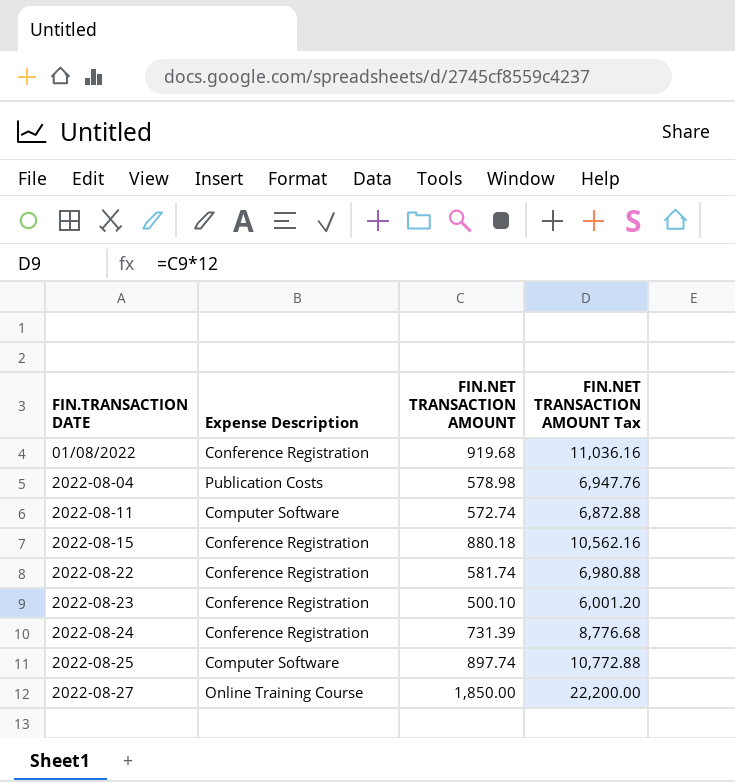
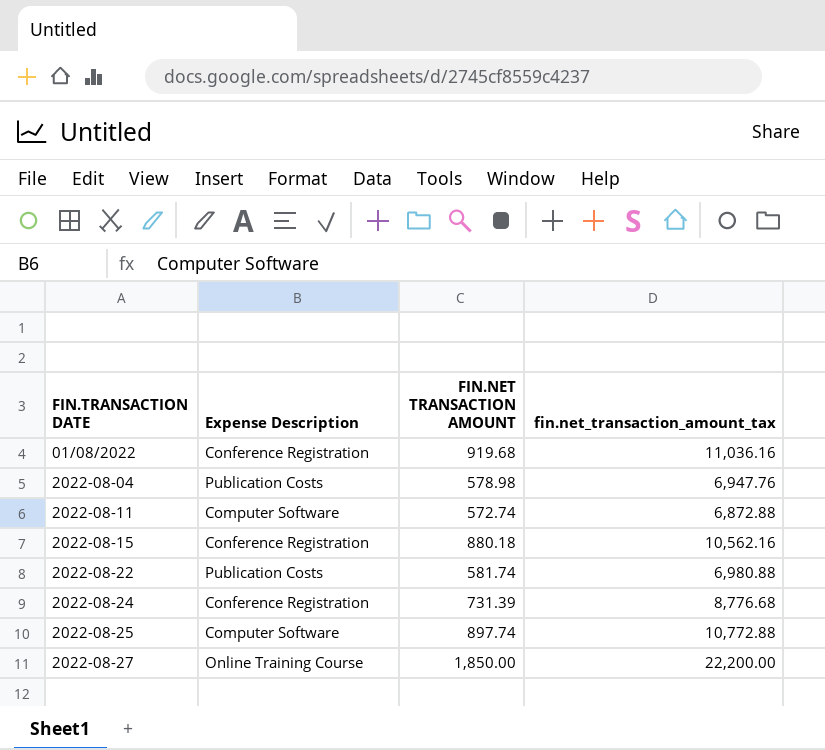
column name: FIN.NET TRANSACTION AMOUNT Tax -> fin.net_transaction_amount_tax
row 2022-08-23: Conference Registration | 500.10 | 6,001.20 -> none
2022-08-22 | Expense Description: Conference Registration -> Publication Costs

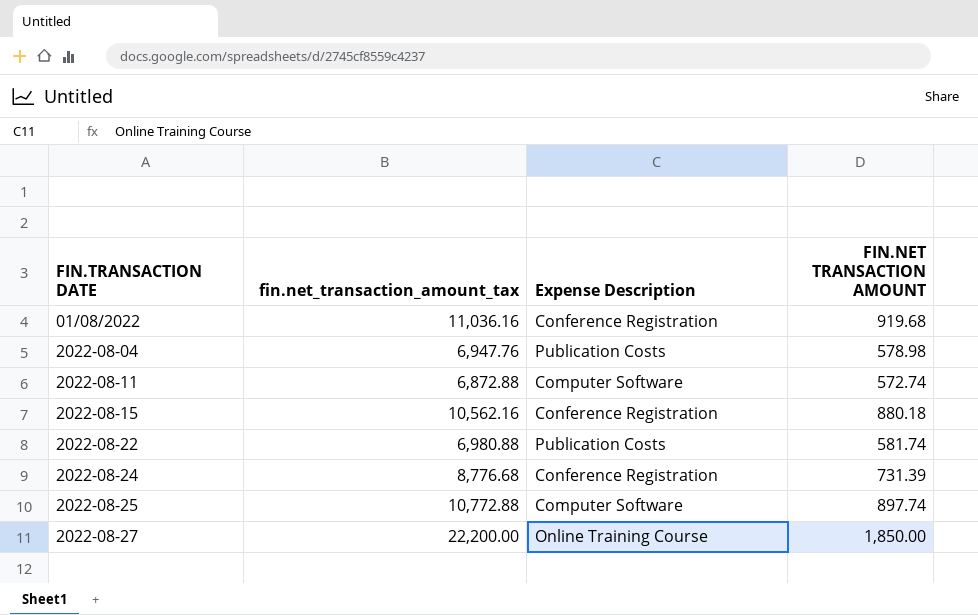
column fin.net_transaction_amount_tax | position: 4 -> 2

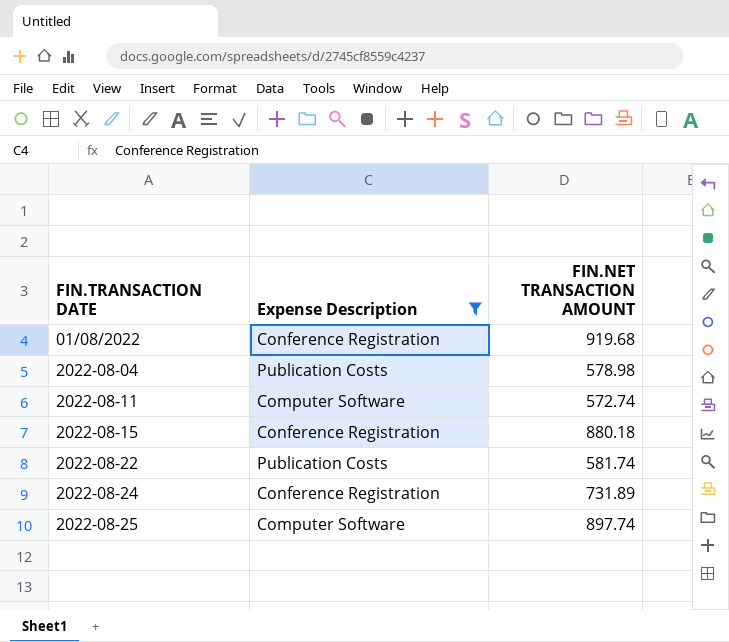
filter: none -> Expense Description != Online Training Course
column fin.net_transaction_amount_tax | formula: [FIN.NET TRANSACTION AMOUNT] * 12 -> none
2022-08-24 | FIN.NET TRANSACTION AMOUNT: 731.39 -> 731.89

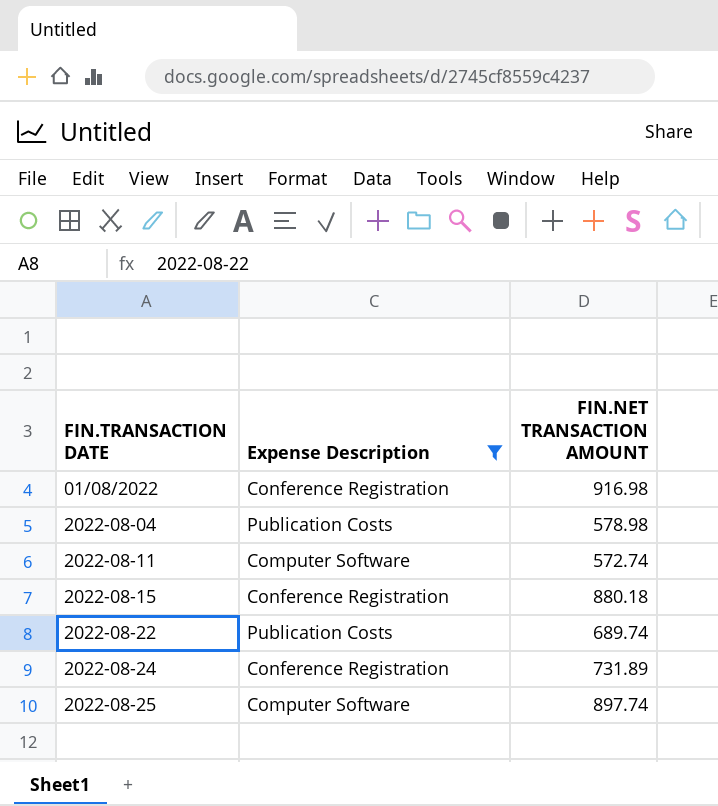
01/08/2022 | FIN.NET TRANSACTION AMOUNT: 919.68 -> 916.98
2022-08-22 | FIN.NET TRANSACTION AMOUNT: 581.74 -> 689.74

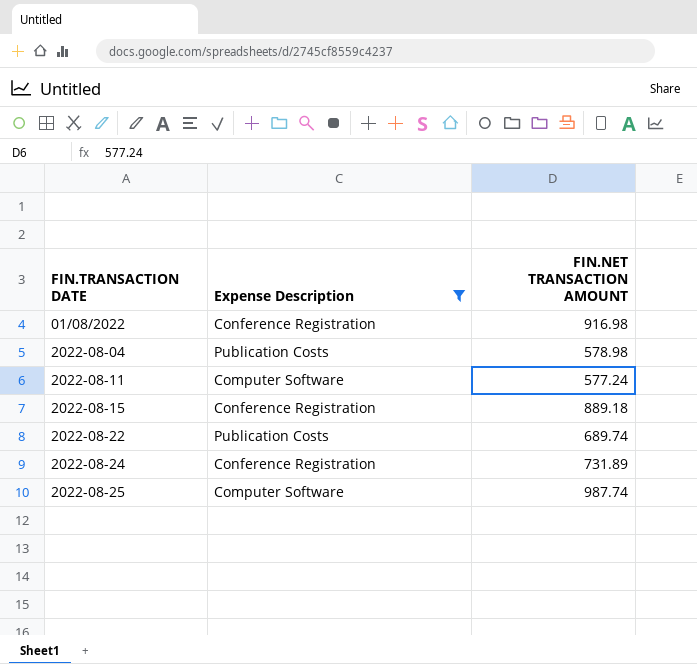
2022-08-11 | FIN.NET TRANSACTION AMOUNT: 572.74 -> 577.24
2022-08-15 | FIN.NET TRANSACTION AMOUNT: 880.18 -> 889.18
2022-08-25 | FIN.NET TRANSACTION AMOUNT: 897.74 -> 987.74

